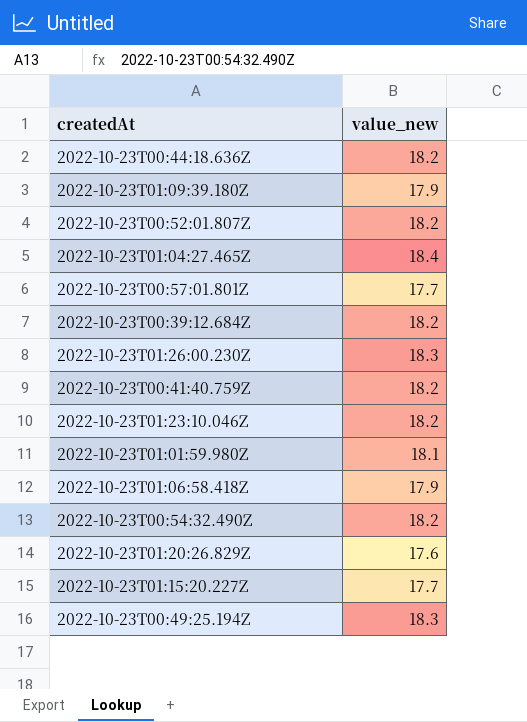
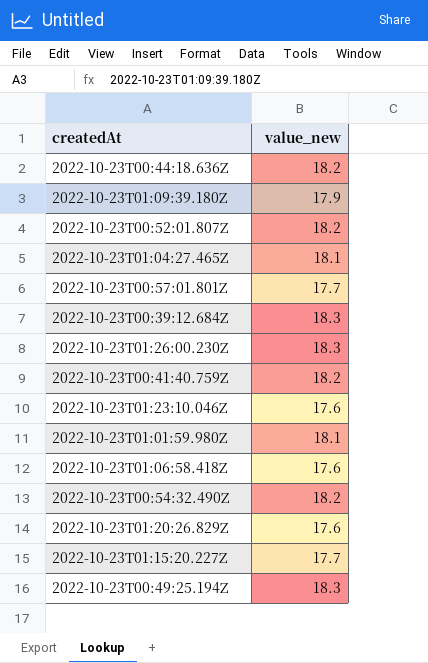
2022-10-23T01:04:27.465Z | value_new: 18.4 -> 18.1
2022-10-23T00:39:12.684Z | value_new: 18.2 -> 18.3
2022-10-23T01:23:10.046Z | value_new: 18.2 -> 17.6
2022-10-23T01:06:58.418Z | value_new: 17.9 -> 17.6

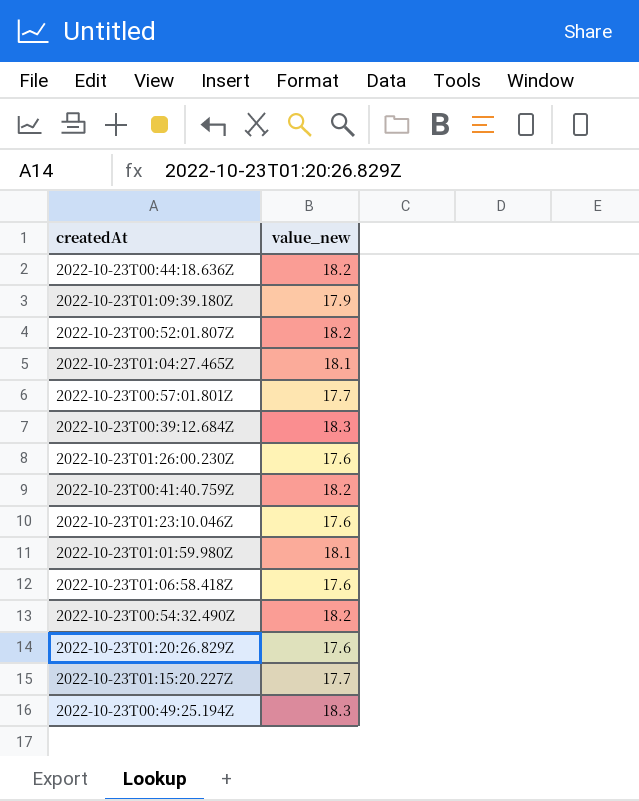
2022-10-23T01:26:00.230Z | value_new: 18.3 -> 17.6

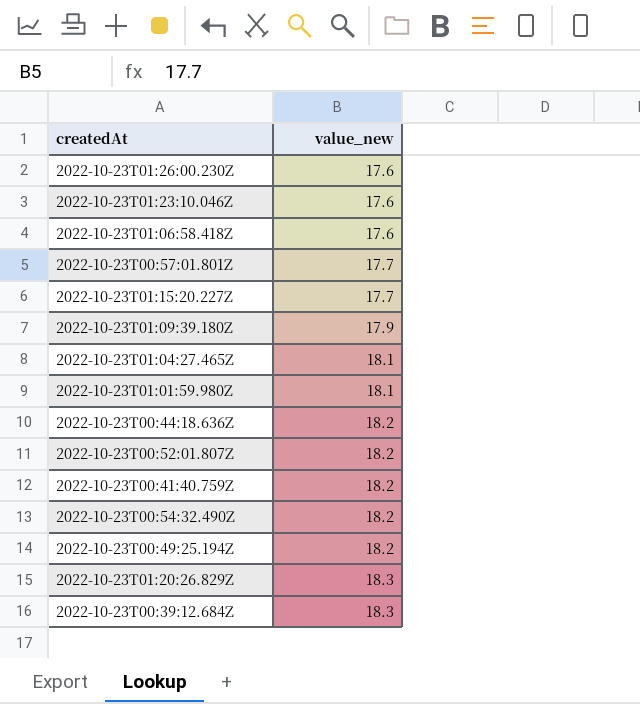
row order: none -> value_new ascending
2022-10-23T00:49:25.194Z | value_new: 18.3 -> 18.2
2022-10-23T01:20:26.829Z | value_new: 17.6 -> 18.3

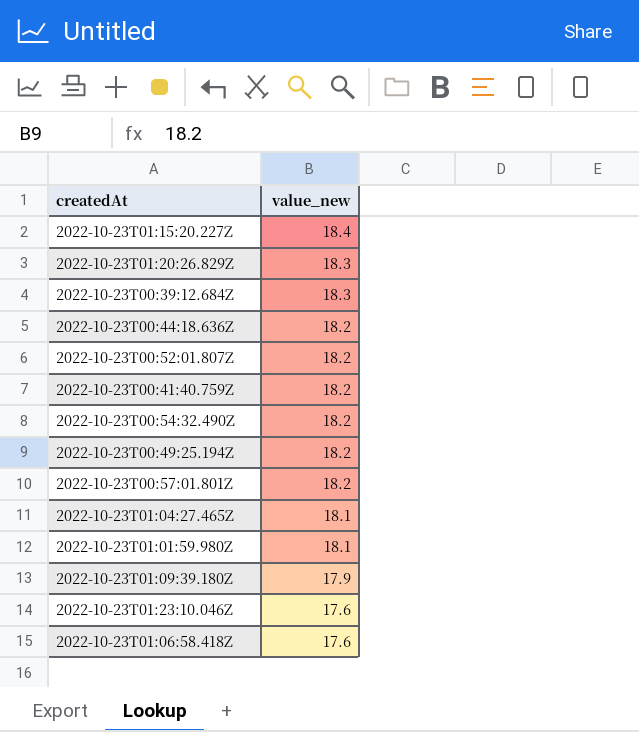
row order: value_new ascending -> value_new descending
row 2022-10-23T01:26:00.230Z: 17.6 -> none
2022-10-23T01:15:20.227Z | value_new: 17.7 -> 18.4
2022-10-23T00:57:01.801Z | value_new: 17.7 -> 18.2

